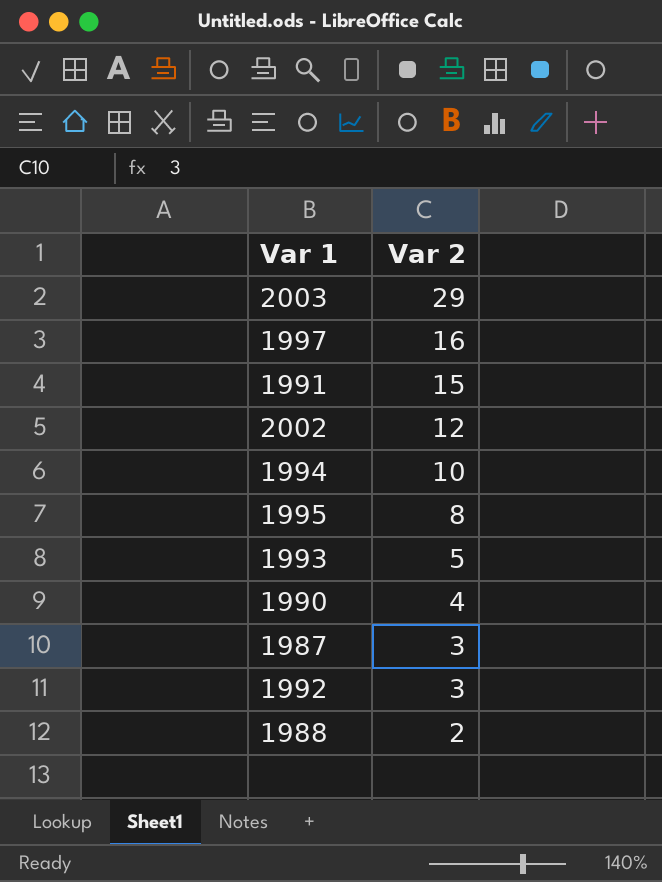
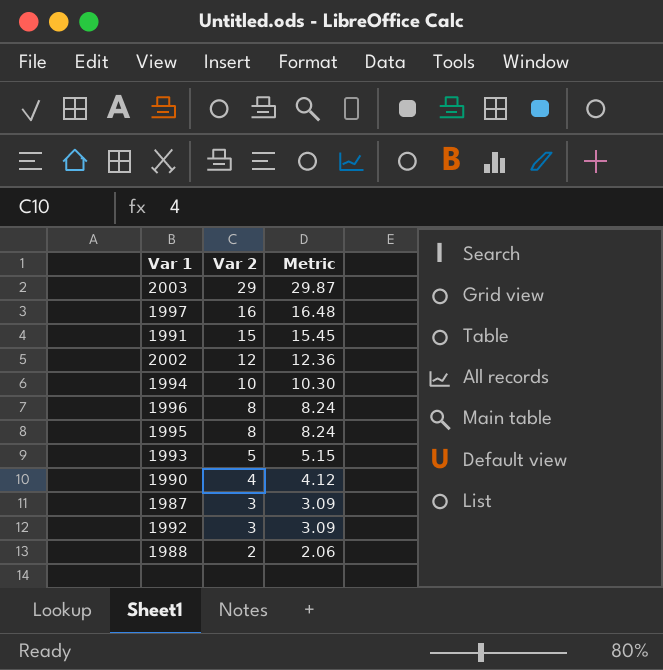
column Metric | formula: none -> [Var 2] * 1.03
row 1996: none -> 8 | 8.24

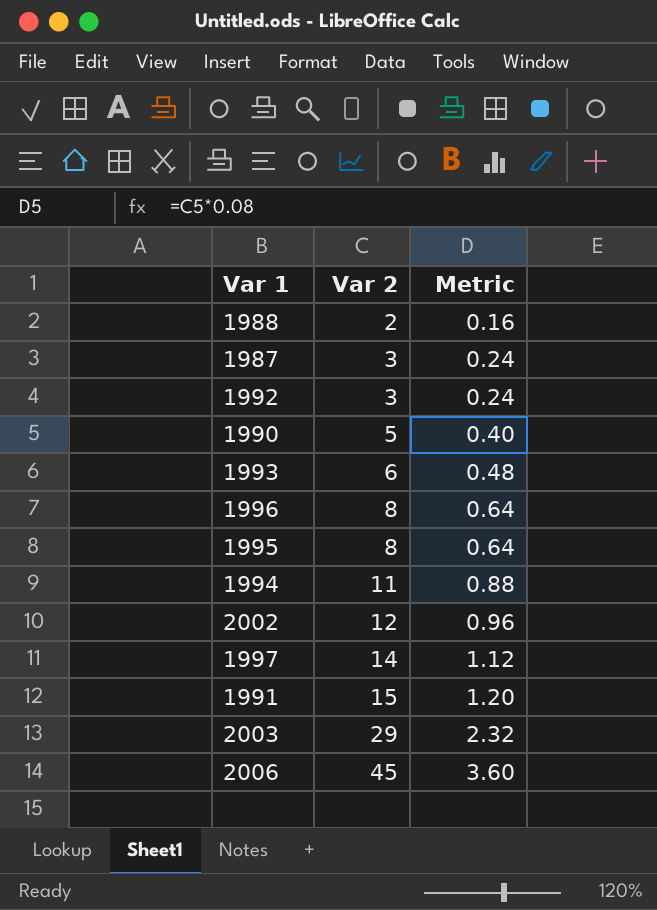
row order: Var 2 descending -> Var 2 ascending
column Metric | formula: [Var 2] * 1.03 -> [Var 2] * 0.08
1990 | Var 2: 4 -> 5
1993 | Var 2: 5 -> 6
1994 | Var 2: 10 -> 11
1997 | Var 2: 16 -> 14
row 2006: none -> 45 | 3.60

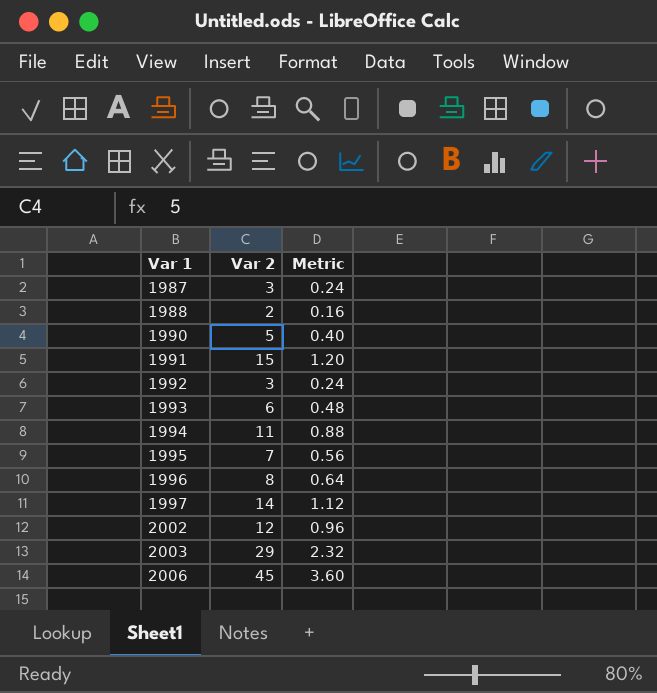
row order: Var 2 ascending -> Var 1 ascending
1995 | Var 2: 8 -> 7
1995 | Metric: 0.64 -> 0.56

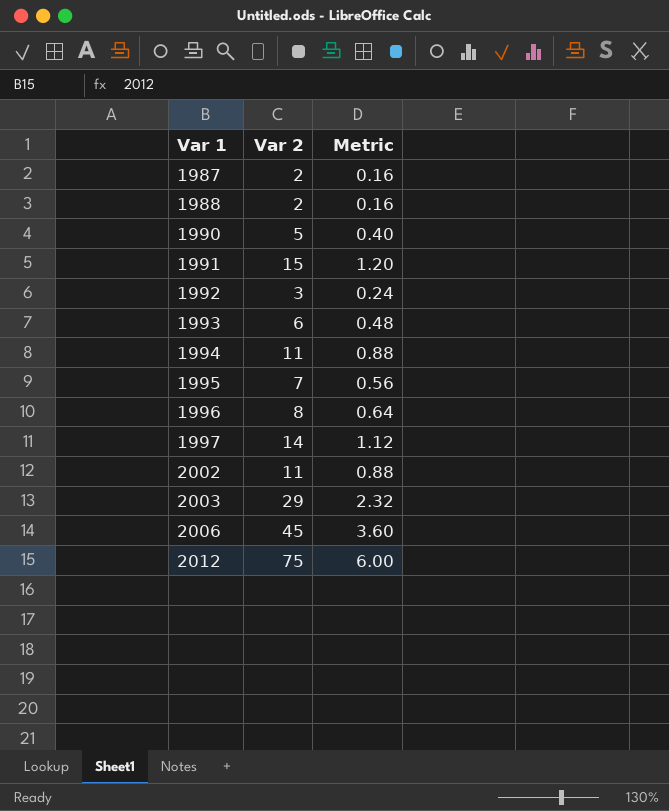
1987 | Var 2: 3 -> 2
1987 | Metric: 0.24 -> 0.16
2002 | Var 2: 12 -> 11
2002 | Metric: 0.96 -> 0.88
row 2012: none -> 75 | 6.00

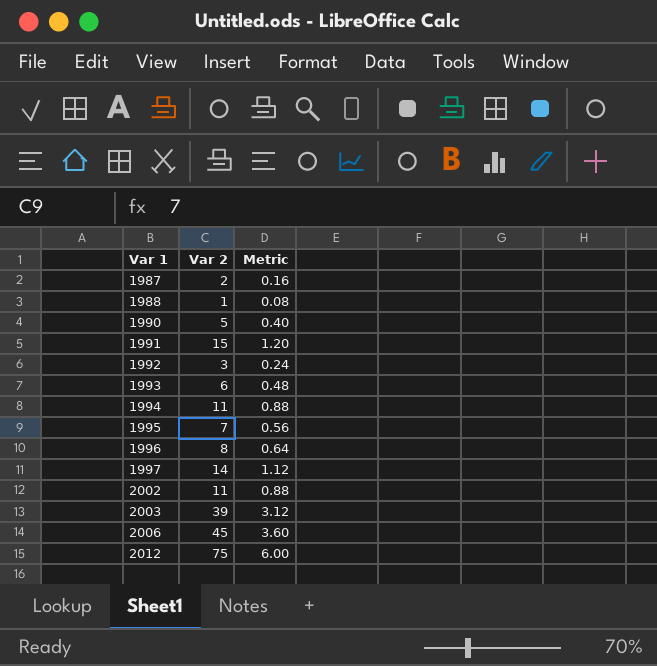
1988 | Var 2: 2 -> 1
1988 | Metric: 0.16 -> 0.08
2003 | Var 2: 29 -> 39
2003 | Metric: 2.32 -> 3.12

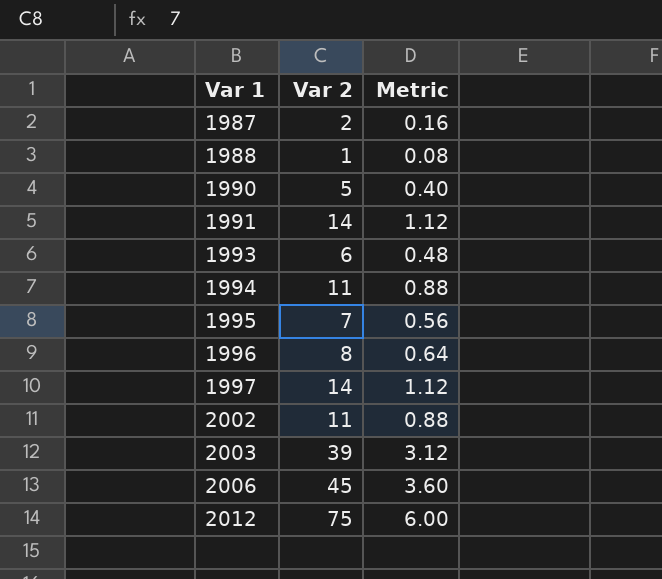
row 1992: 3 | 0.24 -> none
1991 | Var 2: 15 -> 14
1991 | Metric: 1.20 -> 1.12

